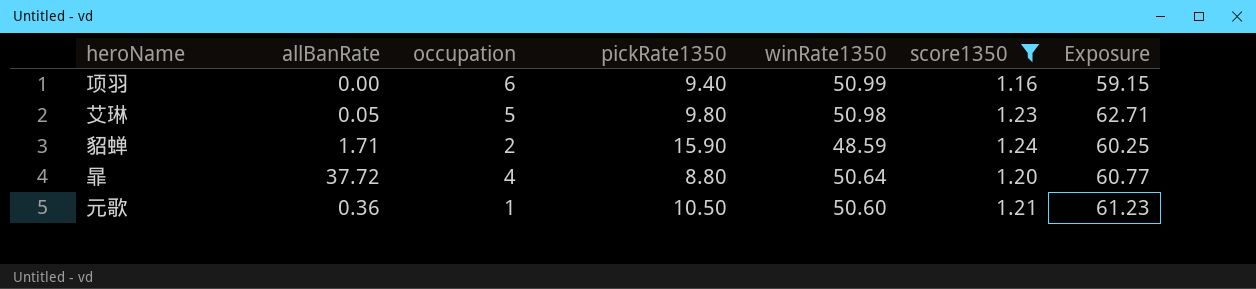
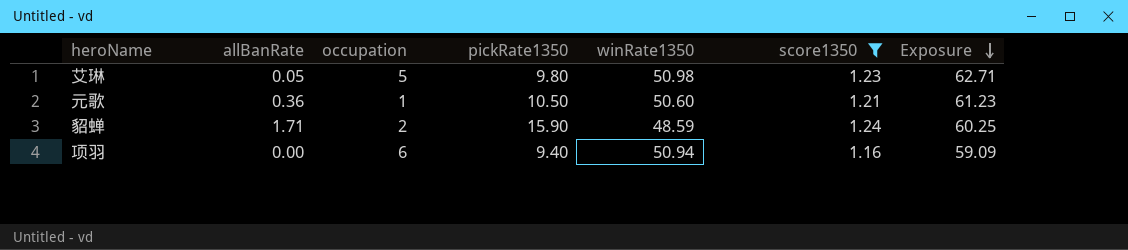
row order: none -> Exposure descending
row 暃: 37.72 | 4 | 8.80 | 50.64 | 1.20 | 60.77 -> none
项羽 | winRate1350: 50.99 -> 50.94
项羽 | Exposure: 59.15 -> 59.09

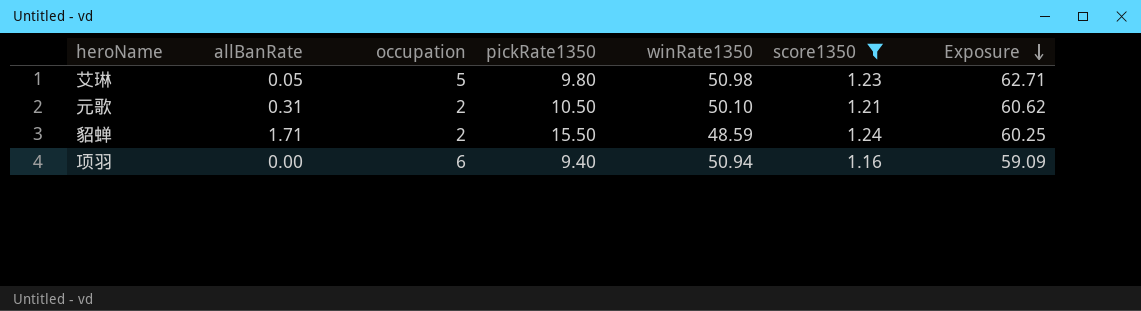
元歌 | allBanRate: 0.36 -> 0.31
元歌 | occupation: 1 -> 2
元歌 | winRate1350: 50.60 -> 50.10
元歌 | Exposure: 61.23 -> 60.62
貂蝉 | pickRate1350: 15.90 -> 15.50

